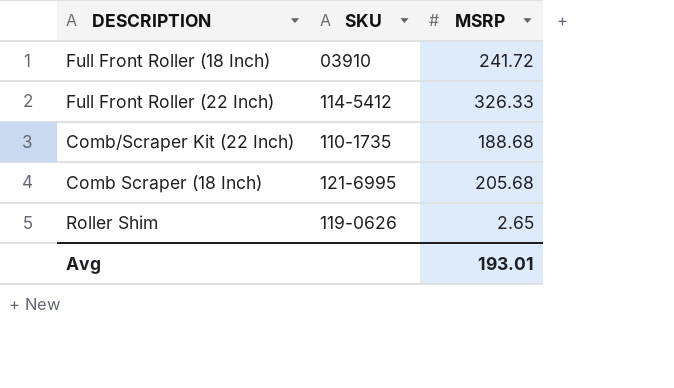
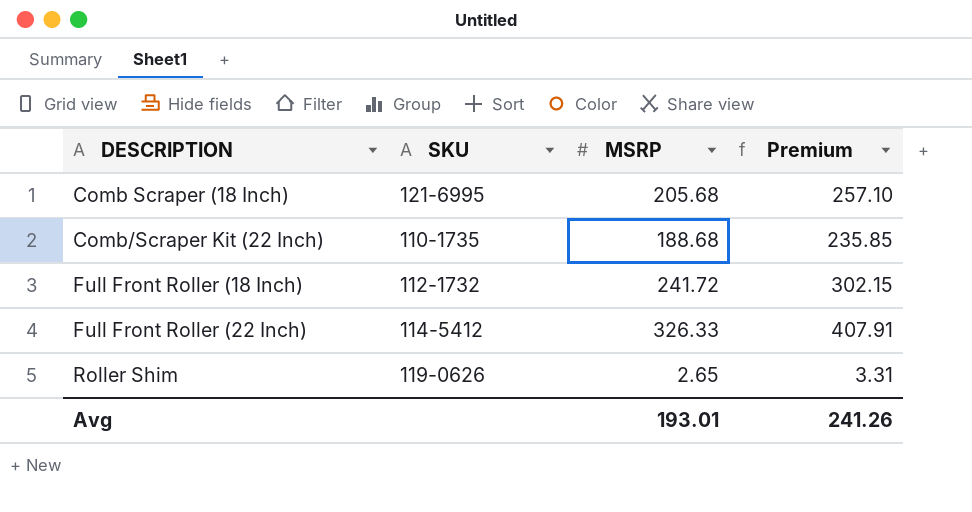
row order: none -> DESCRIPTION ascending
column Premium | formula: none -> [MSRP] * 1.25
Full Front Roller (18 Inch) | SKU: 03910 -> 112-1732

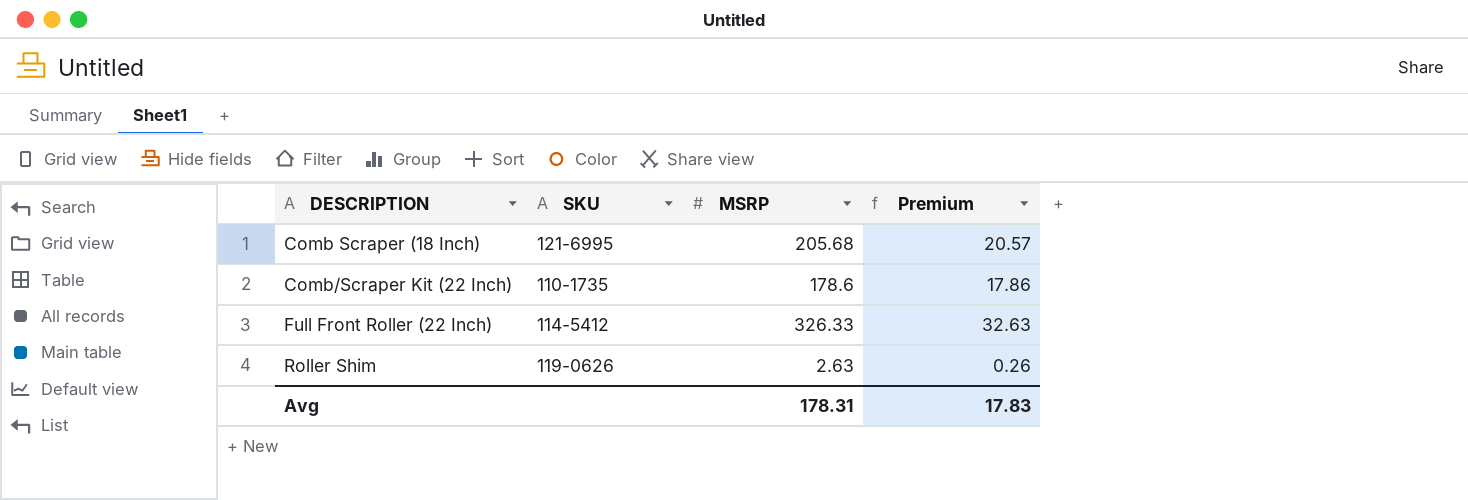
column Premium | formula: [MSRP] * 1.25 -> [MSRP] * 0.1
row Full Front Roller (18 Inch): 112-1732 | 241.72 | 302.15 -> none
Comb/Scraper Kit (22 Inch) | MSRP: 188.68 -> 178.6
Roller Shim | MSRP: 2.65 -> 2.63
Avg | MSRP: 193.01 -> 178.31
Avg | Premium: 241.26 -> 17.83

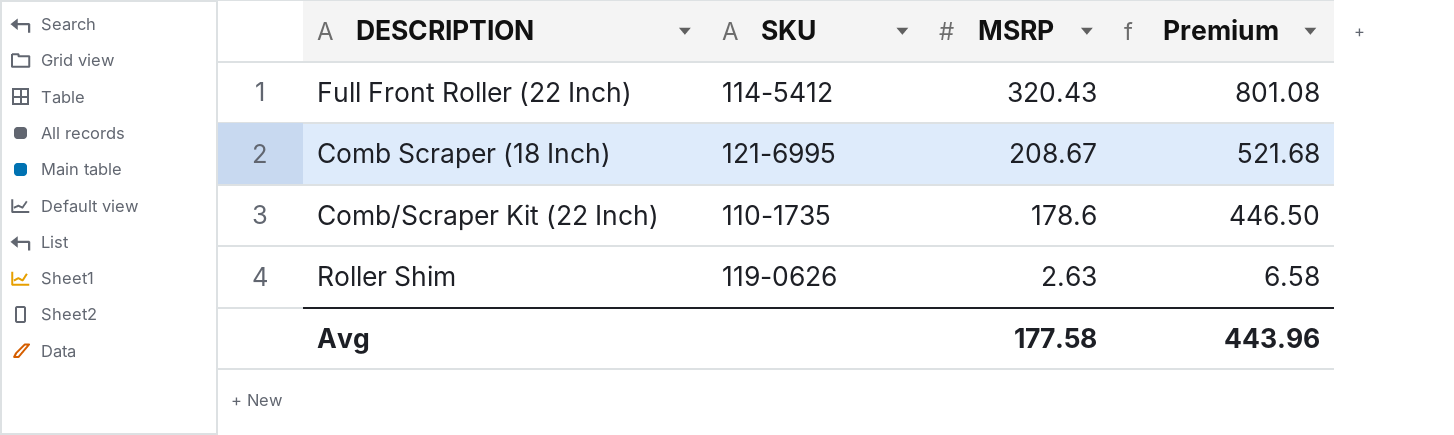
row order: DESCRIPTION ascending -> MSRP descending
column Premium | formula: [MSRP] * 0.1 -> [MSRP] * 2.5
Full Front Roller (22 Inch) | MSRP: 326.33 -> 320.43
Comb Scraper (18 Inch) | MSRP: 205.68 -> 208.67
Avg | MSRP: 178.31 -> 177.58
Avg | Premium: 17.83 -> 443.96

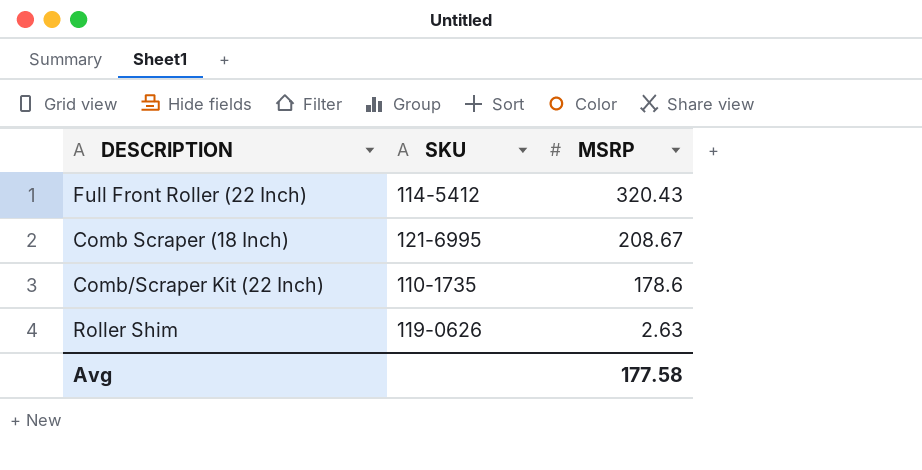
column Premium | formula: [MSRP] * 2.5 -> none

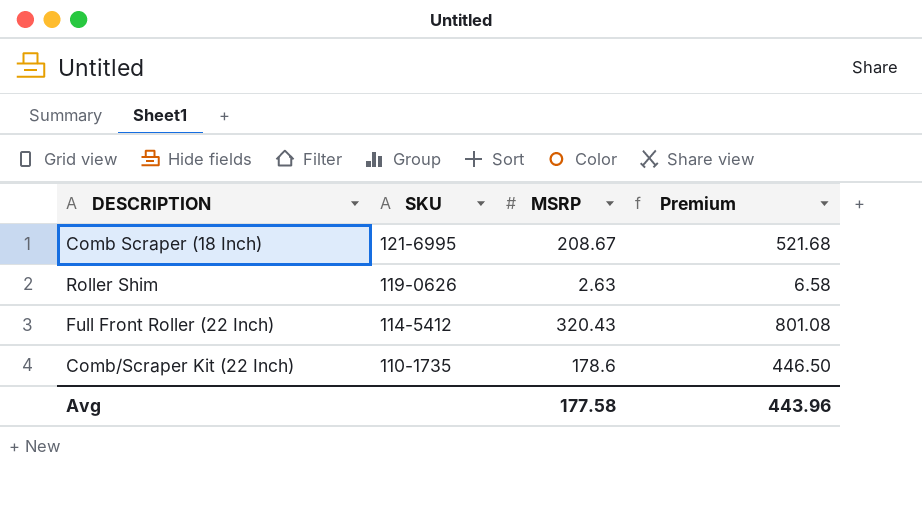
row order: MSRP descending -> SKU descending
column Premium | formula: none -> [MSRP] * 2.5

